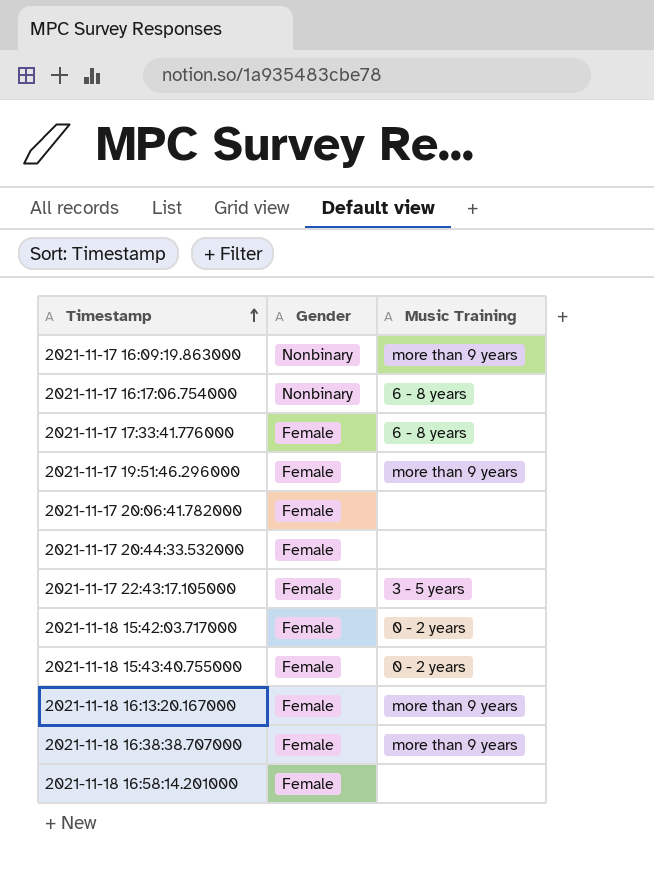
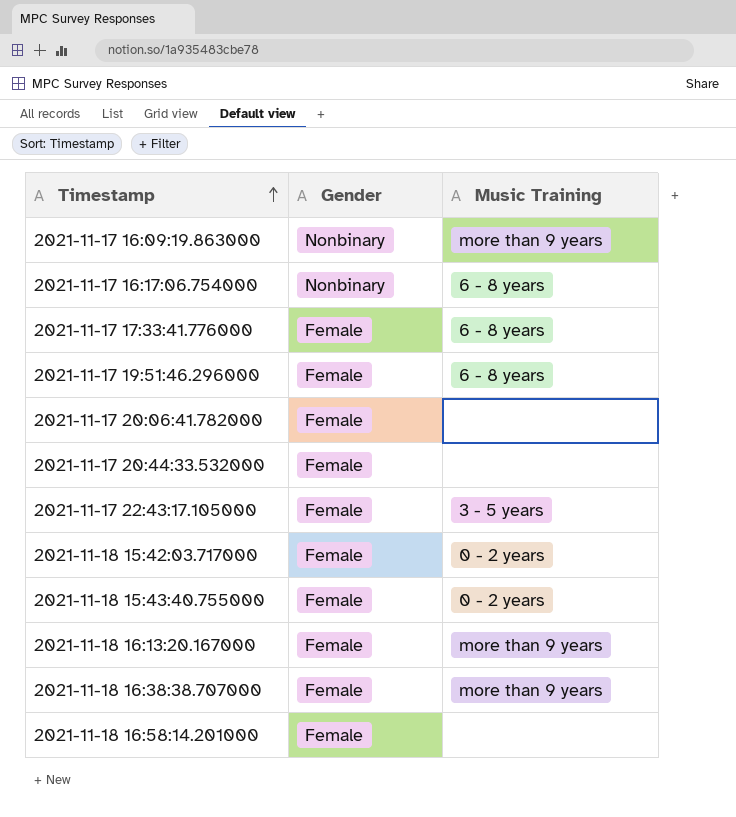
2021-11-17 19:51:46.296000 | Music Training: more than 9 years -> 6 - 8 years

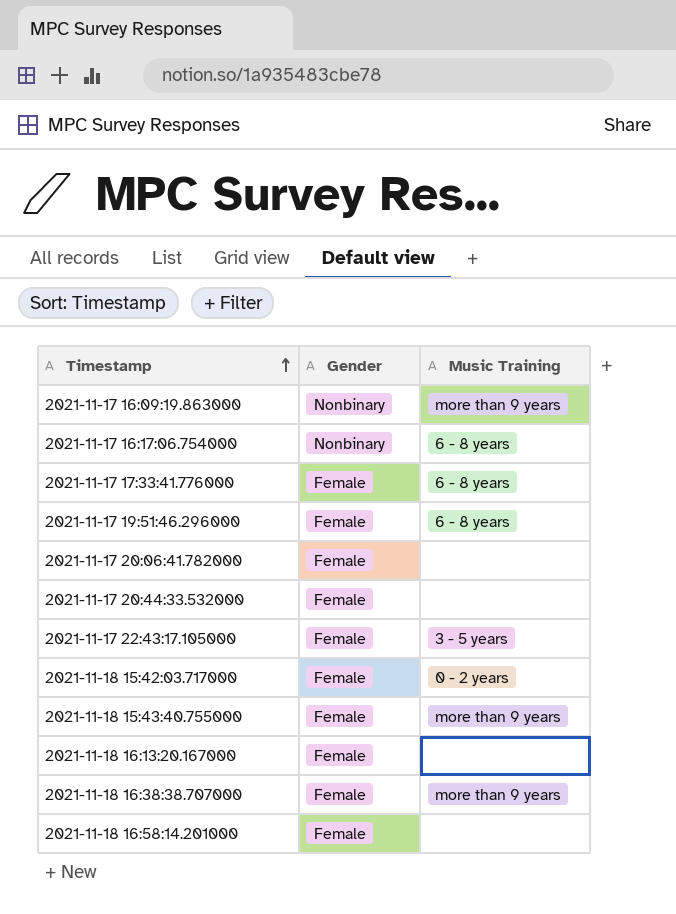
2021-11-18 15:43:40.755000 | Music Training: 0 - 2 years -> more than 9 years
2021-11-18 16:13:20.167000 | Music Training: more than 9 years -> none

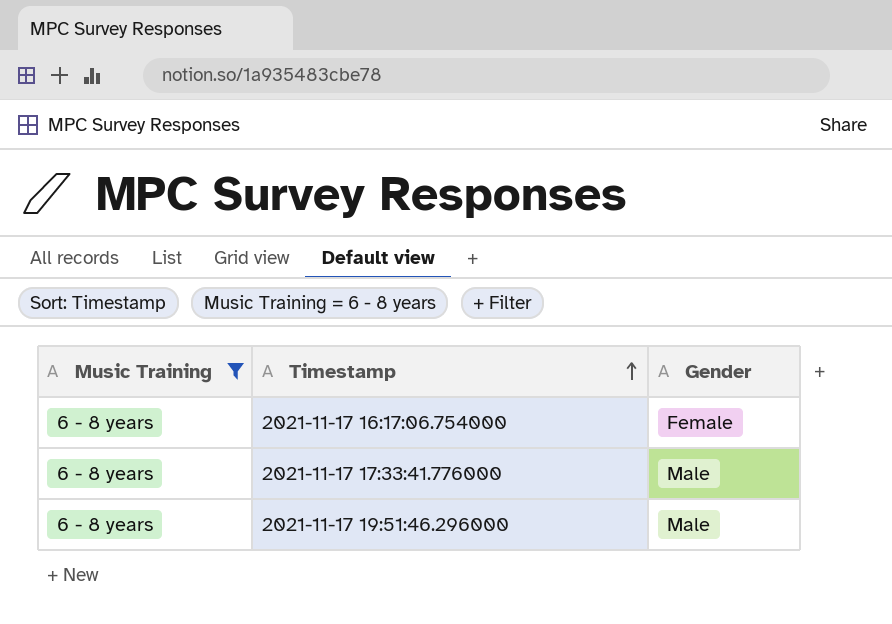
filter: none -> Music Training = 6 - 8 years
column Music Training | position: 3 -> 1
2021-11-17 16:17:06.754000 | Gender: Nonbinary -> Female
2021-11-17 17:33:41.776000 | Gender: Female -> Male
2021-11-17 19:51:46.296000 | Gender: Female -> Male

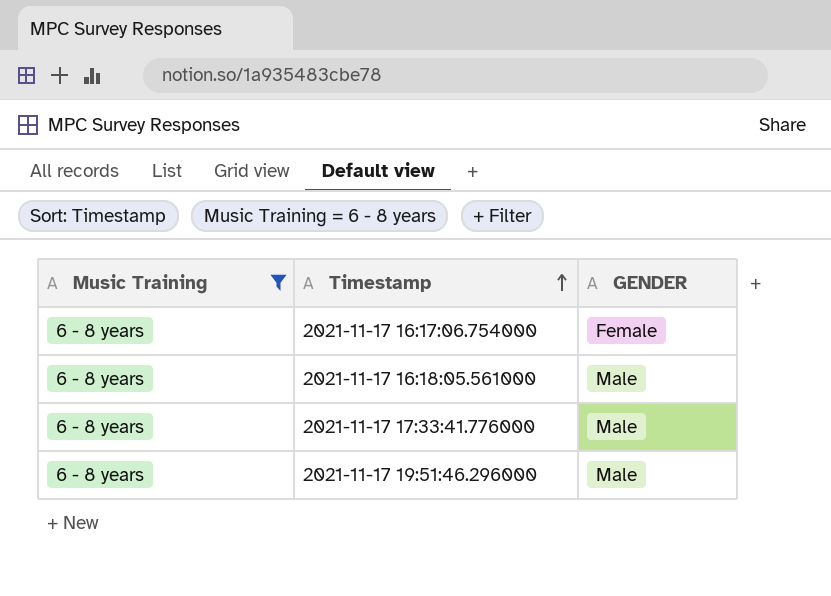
column name: Gender -> GENDER
row 2021-11-17 16:18:05.561000: none -> 6 - 8 years | Male

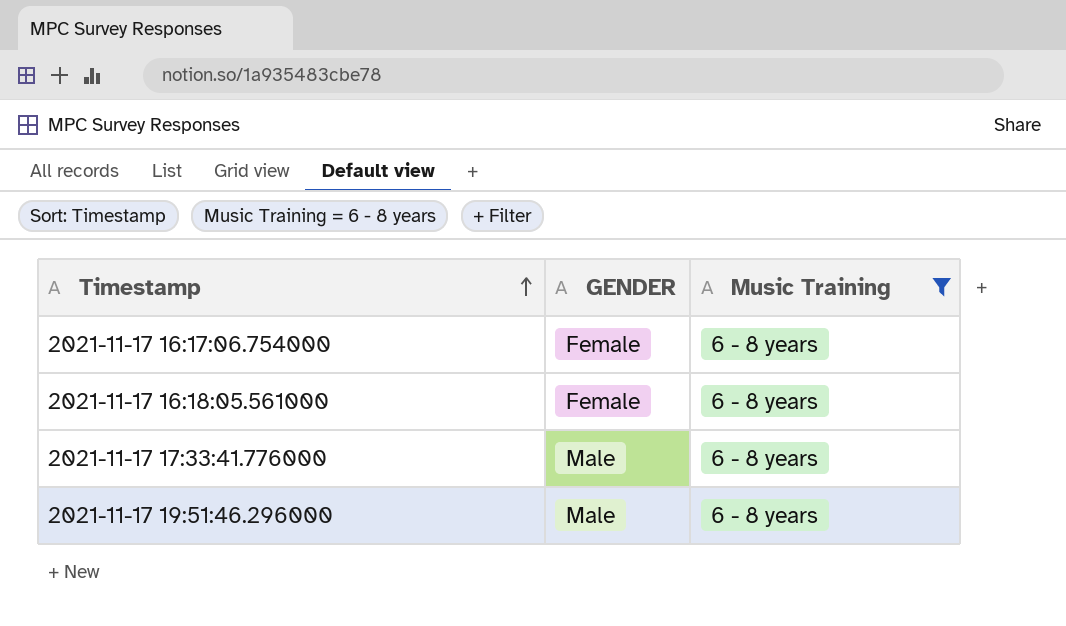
column Music Training | position: 1 -> 3
2021-11-17 16:18:05.561000 | GENDER: Male -> Female

